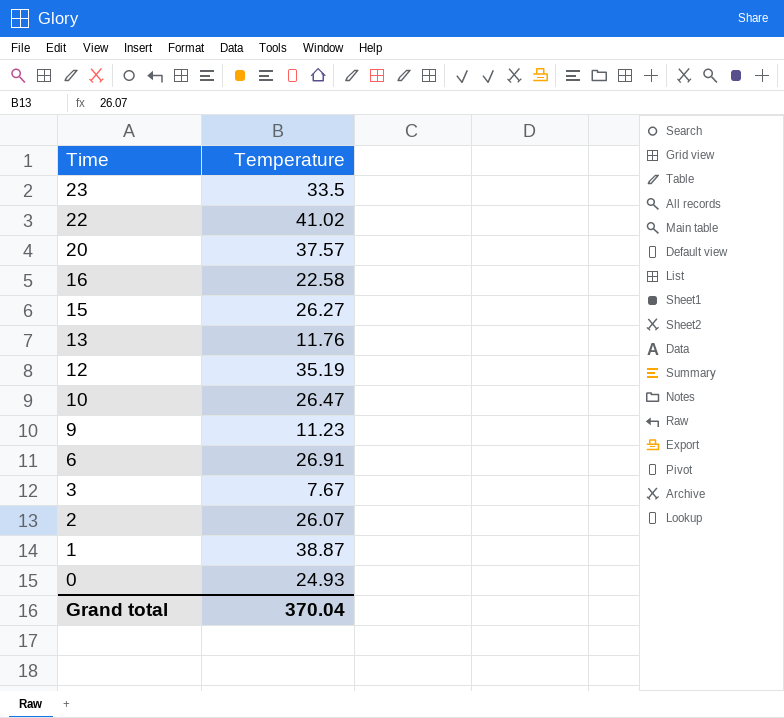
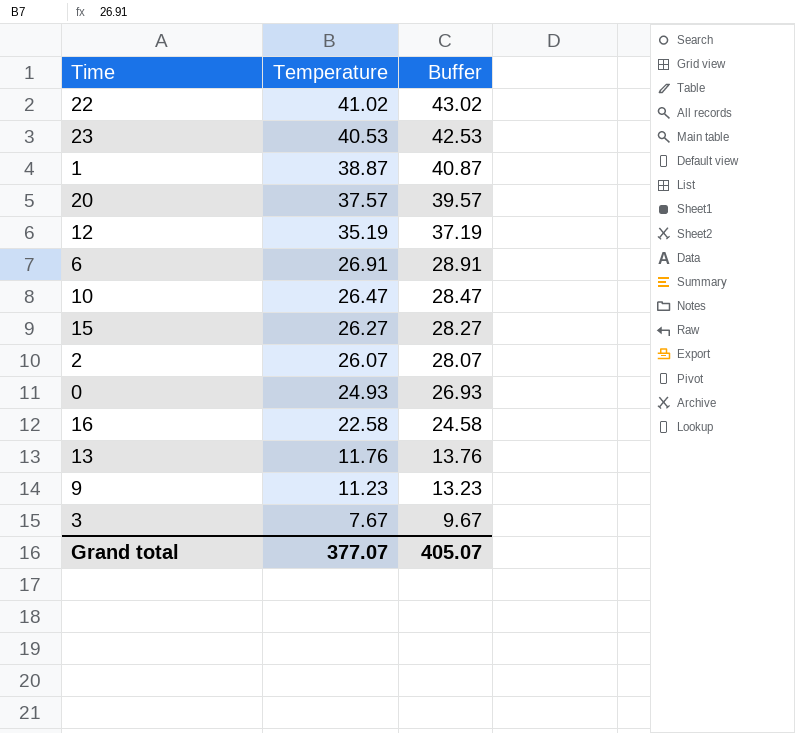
row order: Time descending -> Temperature descending
column Buffer | formula: none -> [Temperature] + 2
23 | Temperature: 33.5 -> 40.53
Grand total | Temperature: 370.04 -> 377.07

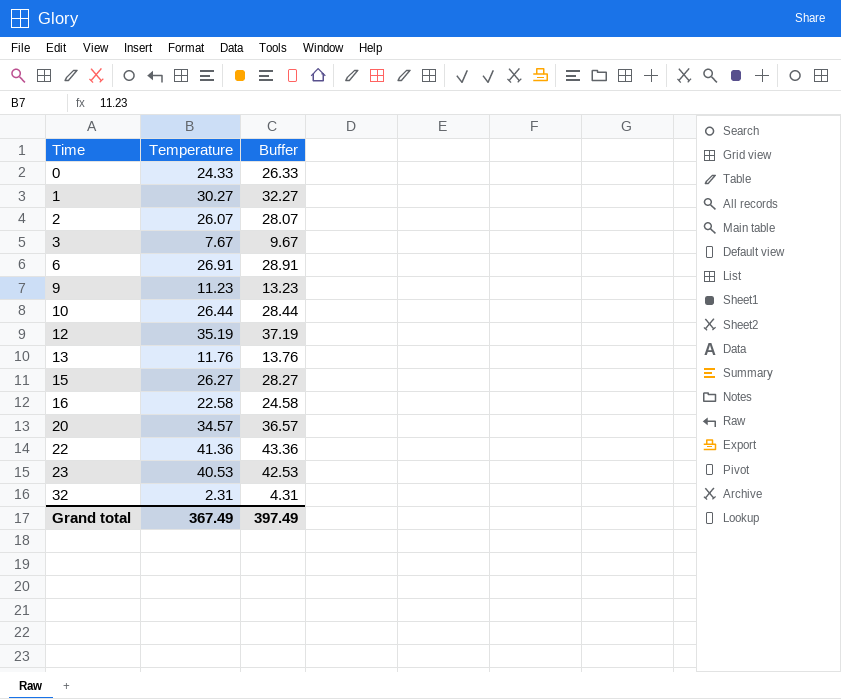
row order: Temperature descending -> Time ascending
0 | Temperature: 24.93 -> 24.33
0 | Buffer: 26.93 -> 26.33
1 | Temperature: 38.87 -> 30.27
1 | Buffer: 40.87 -> 32.27
10 | Temperature: 26.47 -> 26.44
10 | Buffer: 28.47 -> 28.44
20 | Temperature: 37.57 -> 34.57
20 | Buffer: 39.57 -> 36.57
22 | Temperature: 41.02 -> 41.36
22 | Buffer: 43.02 -> 43.36
row 32: none -> 2.31 | 4.31
Grand total | Temperature: 377.07 -> 367.49
Grand total | Buffer: 405.07 -> 397.49

